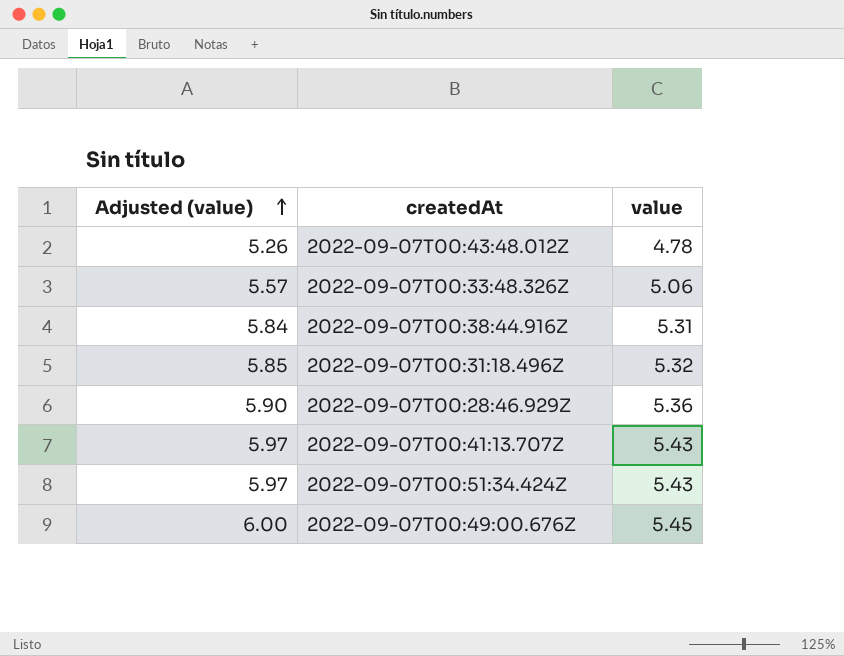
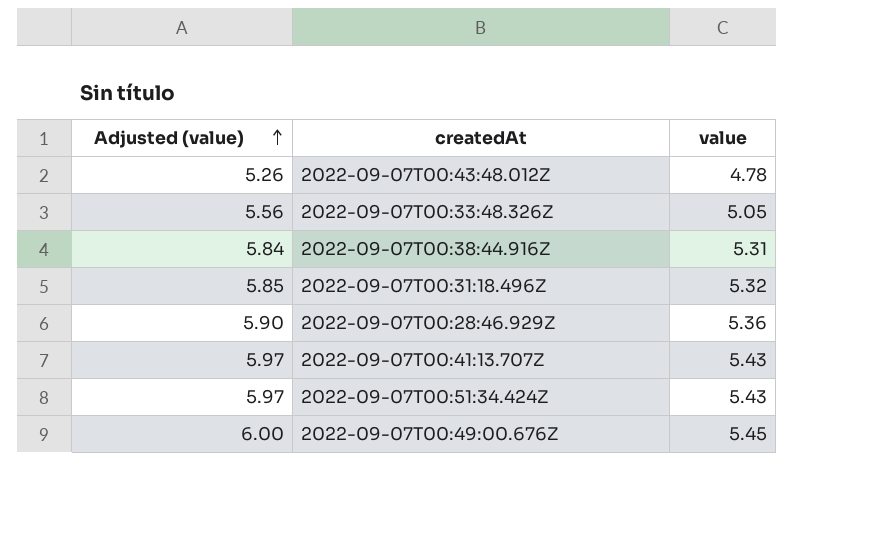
2022-09-07T00:33:48.326Z | Adjusted (value): 5.57 -> 5.56
2022-09-07T00:33:48.326Z | value: 5.06 -> 5.05

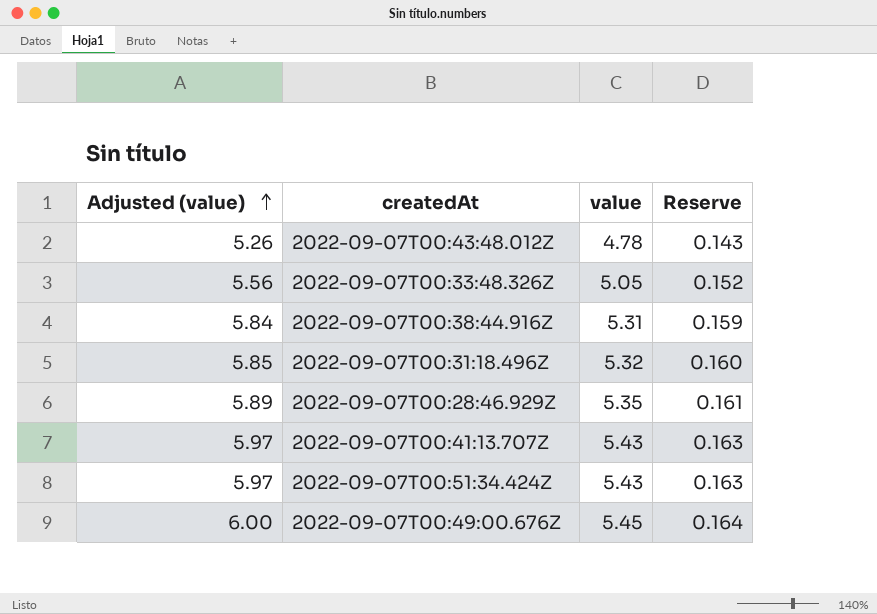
column Reserve | formula: none -> [value] * 0.03
2022-09-07T00:28:46.929Z | Adjusted (value): 5.90 -> 5.89
2022-09-07T00:28:46.929Z | value: 5.36 -> 5.35

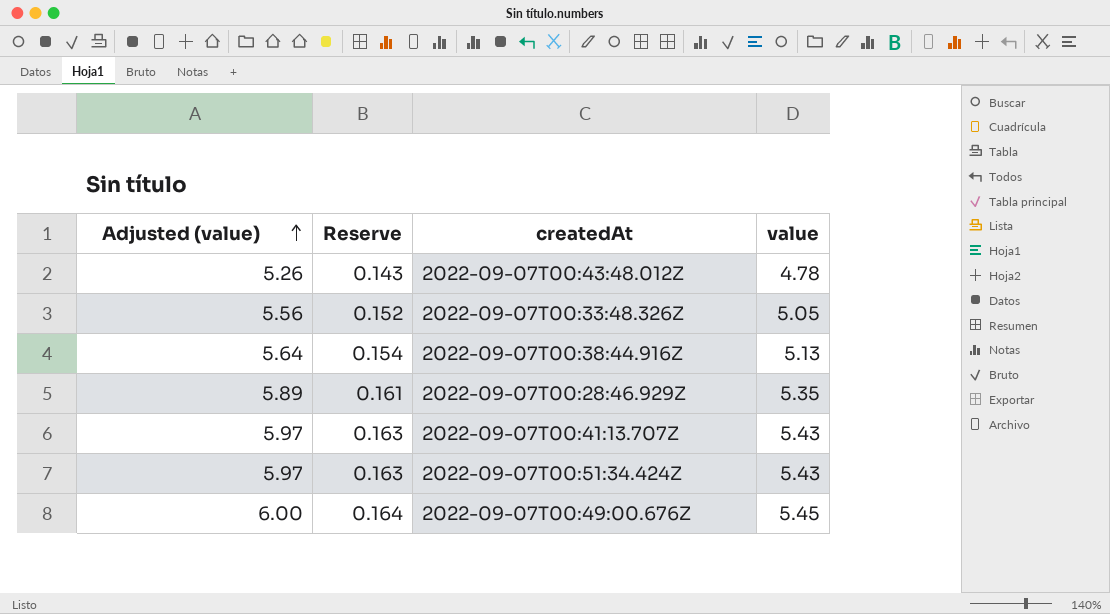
column Reserve | position: 4 -> 2
row 2022-09-07T00:31:18.496Z: 5.85 | 5.32 | 0.160 -> none
2022-09-07T00:38:44.916Z | Adjusted (value): 5.84 -> 5.64
2022-09-07T00:38:44.916Z | Reserve: 0.159 -> 0.154
2022-09-07T00:38:44.916Z | value: 5.31 -> 5.13

